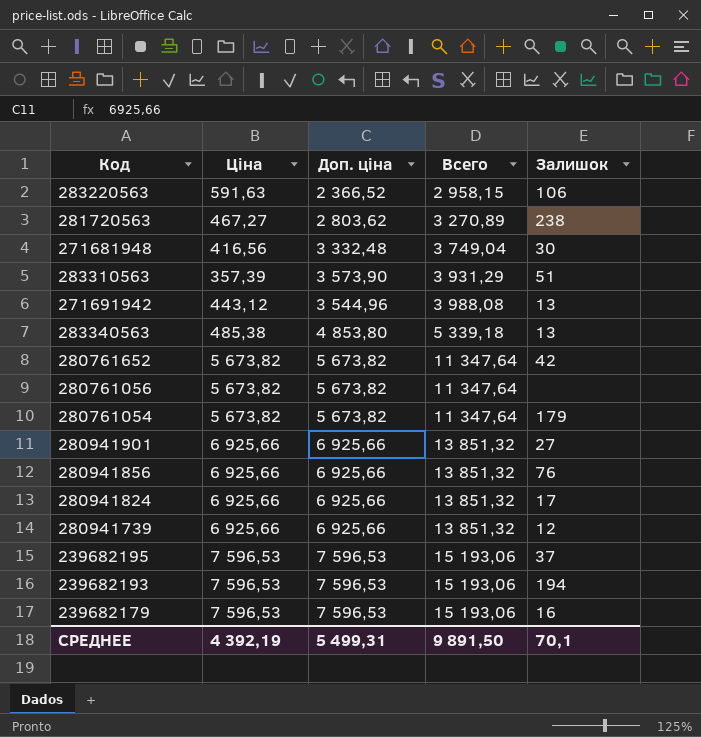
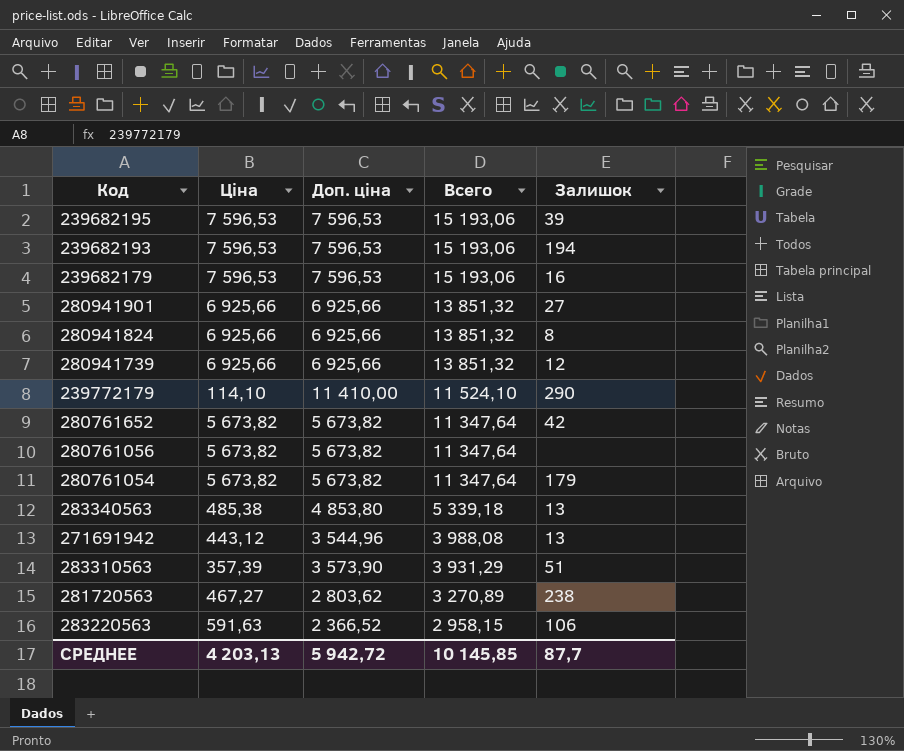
row order: Всего ascending -> Всего descending
row 271681948: 416,56 | 3 332,48 | 3 749,04 | 30 -> none
row 280941856: 6 925,66 | 6 925,66 | 13 851,32 | 76 -> none
239682195 | Залишок: 37 -> 39
280941824 | Залишок: 17 -> 8
row 239772179: none -> 114,10 | 11 410,00 | 11 524,10 | 290
СРЕДНЕЕ | Ціна: 4 392,19 -> 4 203,13
СРЕДНЕЕ | Доп. ціна: 5 499,31 -> 5 942,72
СРЕДНЕЕ | Всего: 9 891,50 -> 10 145,85
СРЕДНЕЕ | Залишок: 70,1 -> 87,7

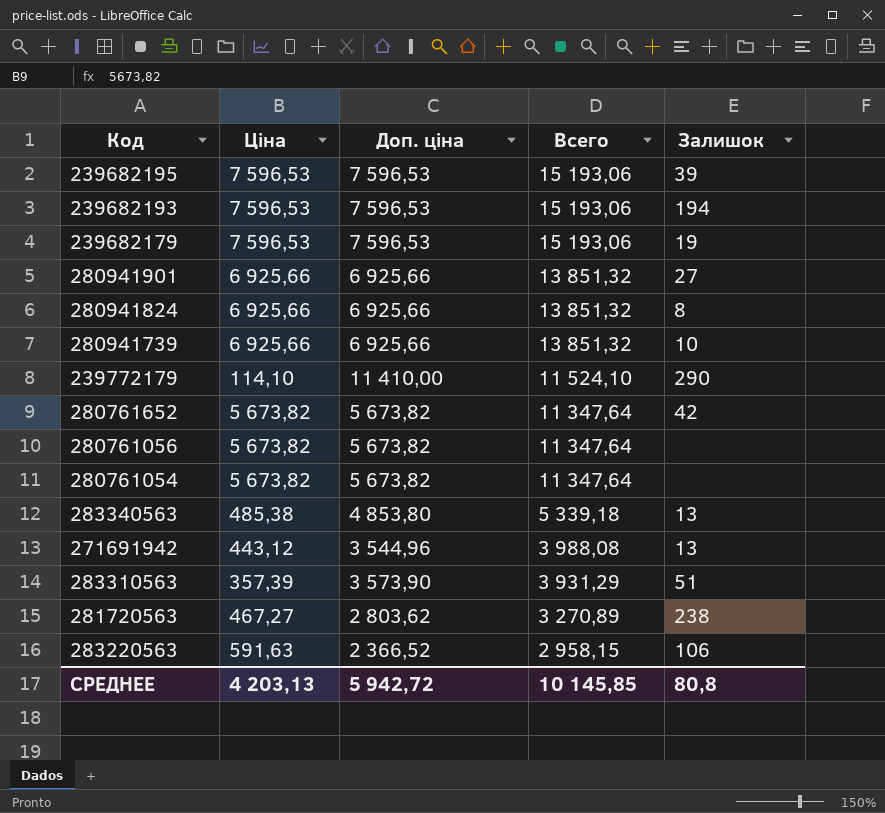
239682179 | Залишок: 16 -> 19
280941739 | Залишок: 12 -> 10
280761054 | Залишок: 179 -> none
СРЕДНЕЕ | Залишок: 87,7 -> 80,8

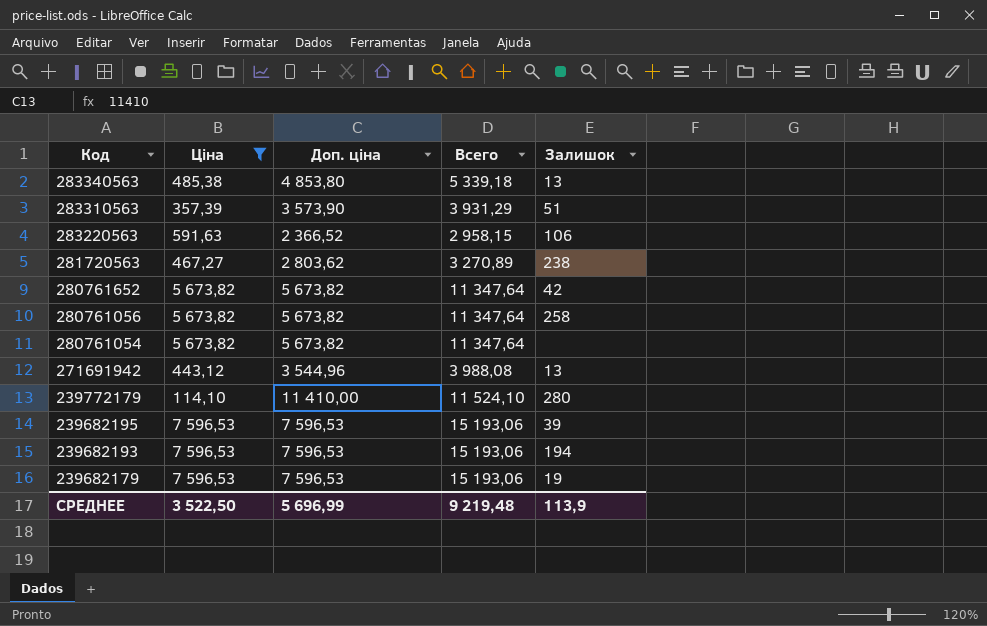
filter: none -> Ціна != 6 925,66
row order: Всего descending -> Код descending
280761056 | Залишок: none -> 258
239772179 | Залишок: 290 -> 280
СРЕДНЕЕ | Ціна: 4 203,13 -> 3 522,50
СРЕДНЕЕ | Доп. ціна: 5 942,72 -> 5 696,99
СРЕДНЕЕ | Всего: 10 145,85 -> 9 219,48
СРЕДНЕЕ | Залишок: 80,8 -> 113,9

